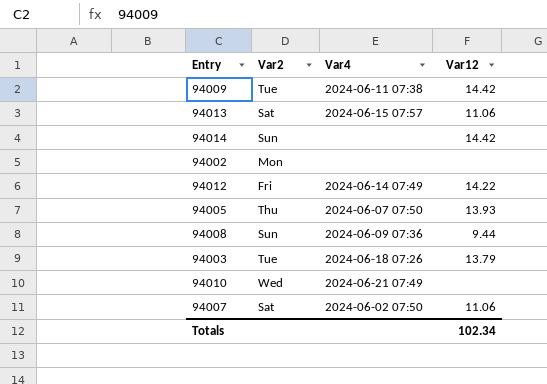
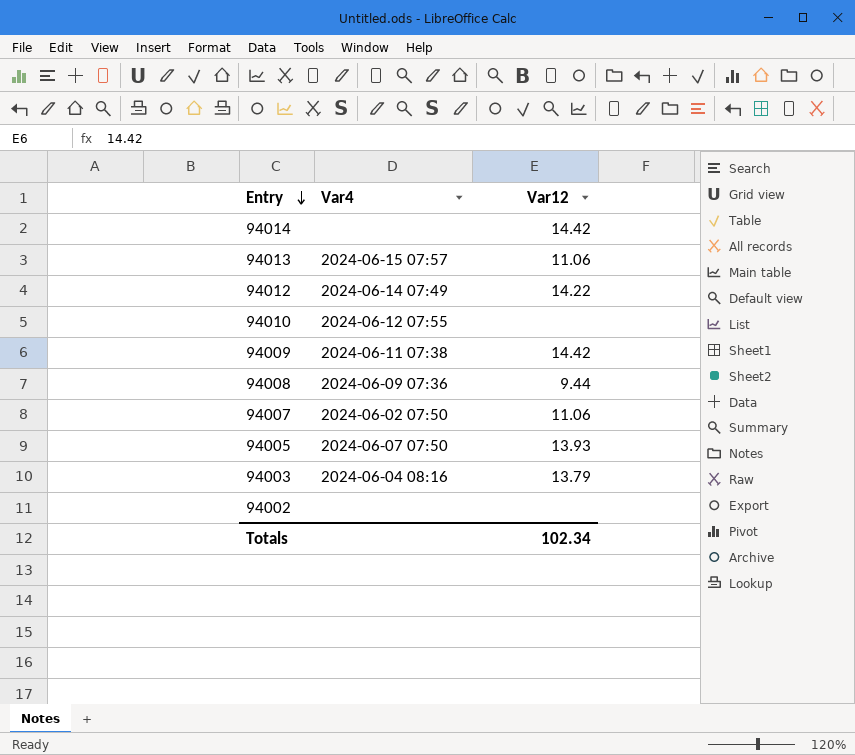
row order: none -> Entry descending
column Var2 | position: 2 -> none
94010 | Var4: 2024-06-21 07:49 -> 2024-06-12 07:55
94003 | Var4: 2024-06-18 07:26 -> 2024-06-04 08:16

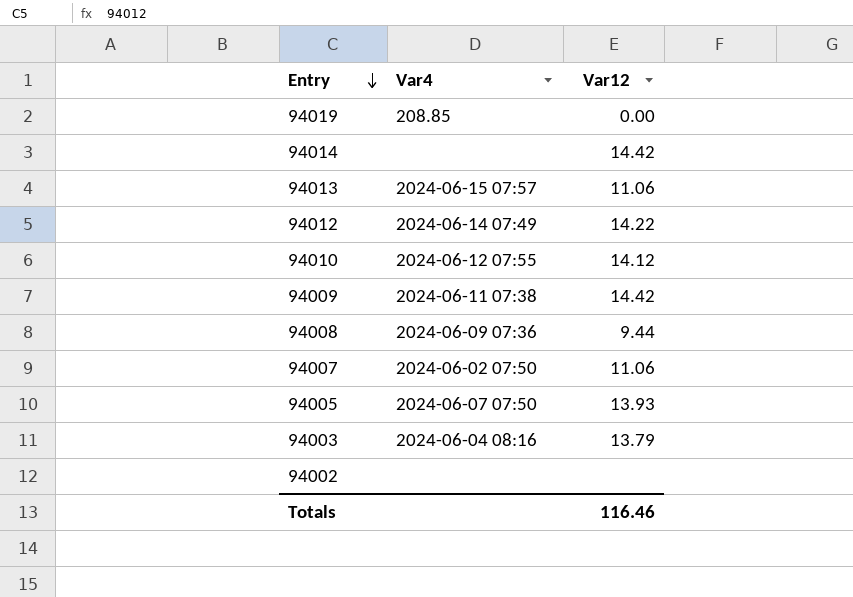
row 94019: none -> 208.85 | 0.00
94010 | Var12: none -> 14.12
Totals | Var12: 102.34 -> 116.46

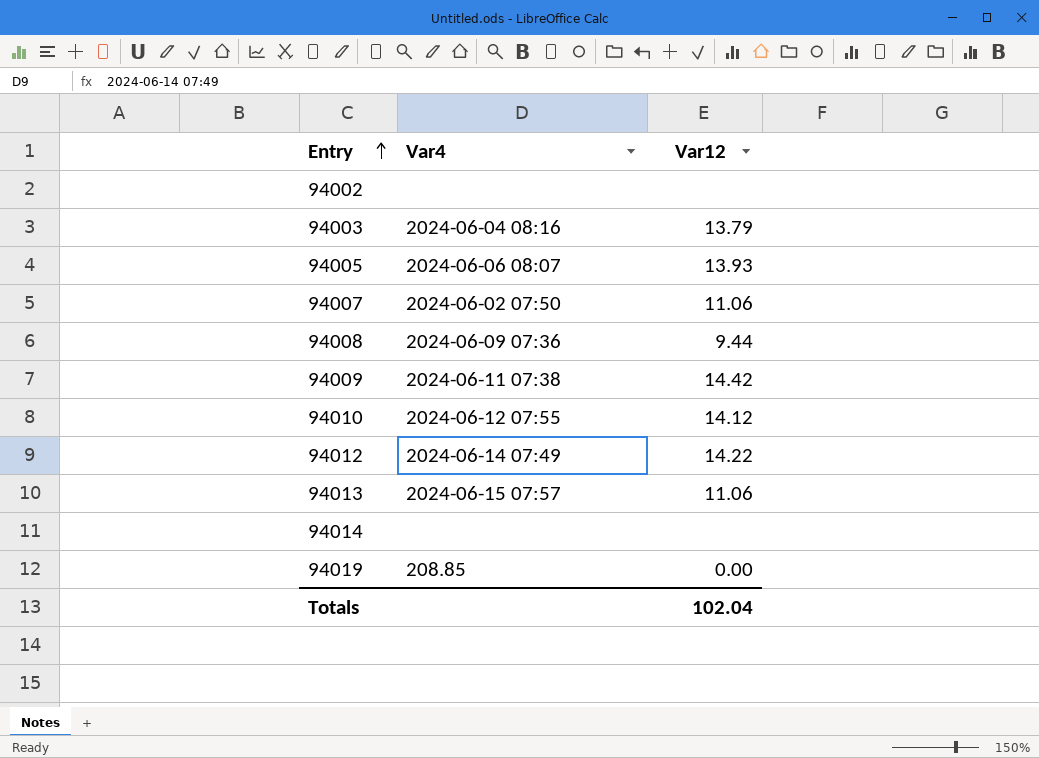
row order: Entry descending -> Entry ascending
94005 | Var4: 2024-06-07 07:50 -> 2024-06-06 08:07
94014 | Var12: 14.42 -> none
Totals | Var12: 116.46 -> 102.04

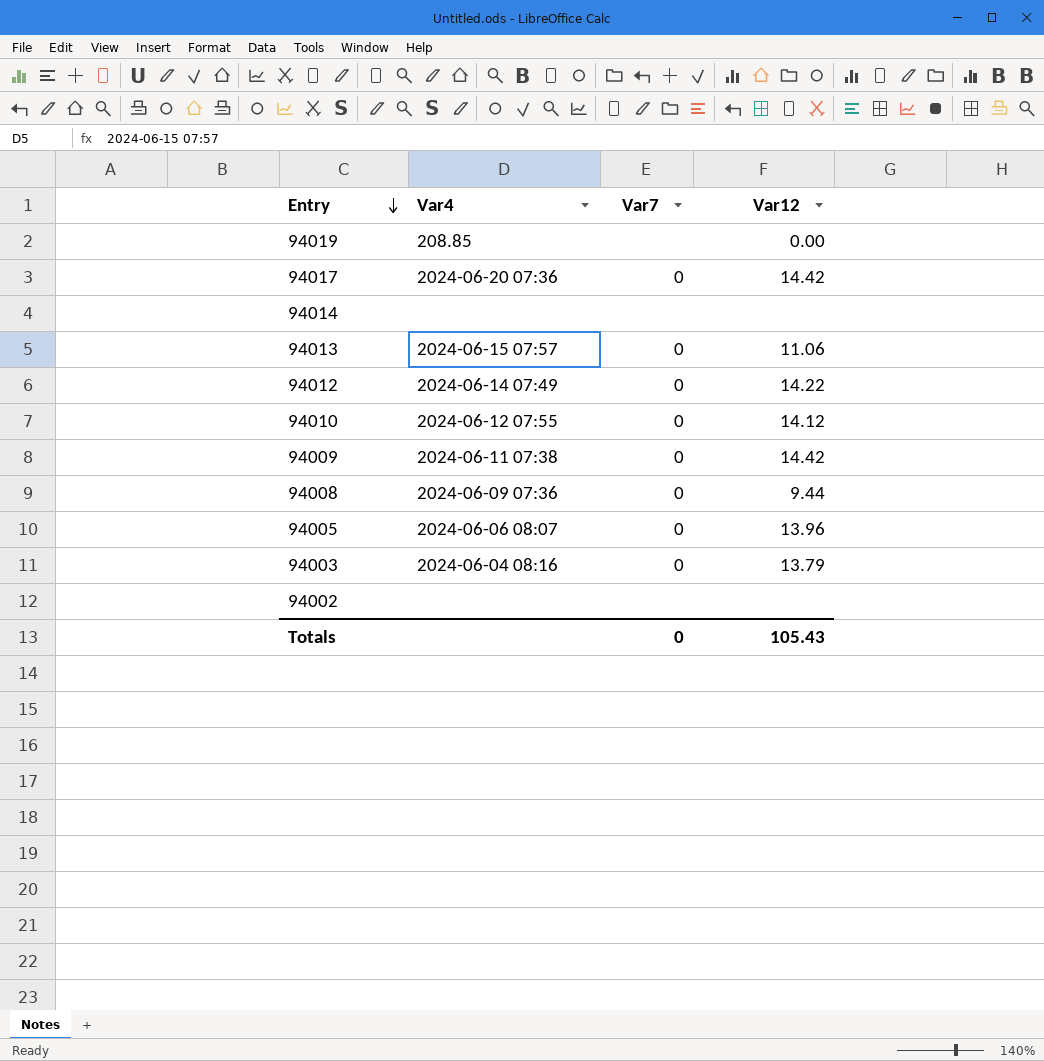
row order: Entry ascending -> Entry descending
column Var7 | position: none -> 3
row 94007: 2024-06-02 07:50 | 11.06 -> none
row 94017: none -> 2024-06-20 07:36 | 0 | 14.42
94005 | Var12: 13.93 -> 13.96
Totals | Var12: 102.04 -> 105.43

